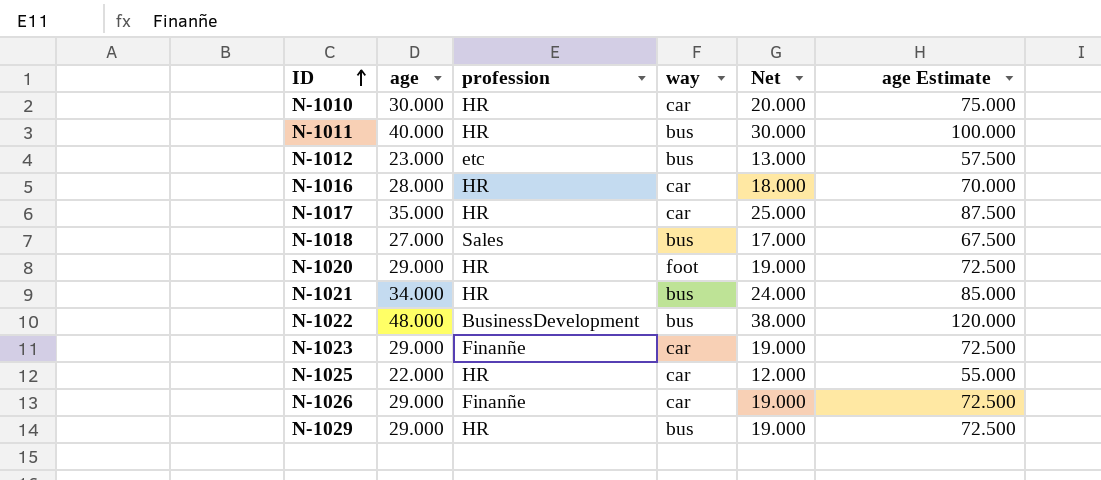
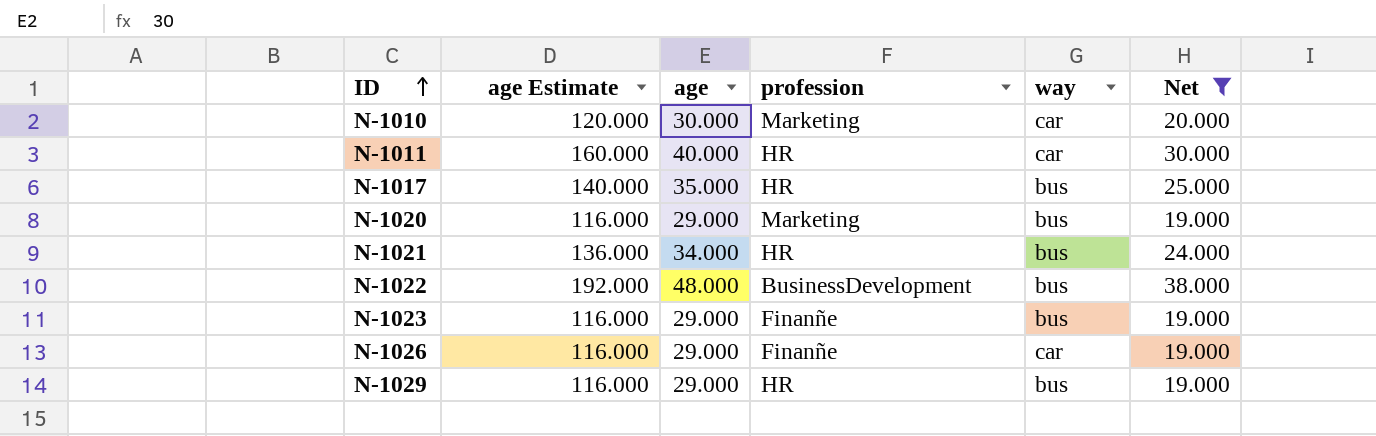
filter: none -> Net >= 19.000
column age Estimate | formula: [age] * 2.5 -> [age] * 4
column age Estimate | position: 6 -> 2
N-1010 | profession: HR -> Marketing
N-1011 | way: bus -> car
N-1017 | way: car -> bus
N-1020 | profession: HR -> Marketing
N-1020 | way: foot -> bus
N-1023 | way: car -> bus

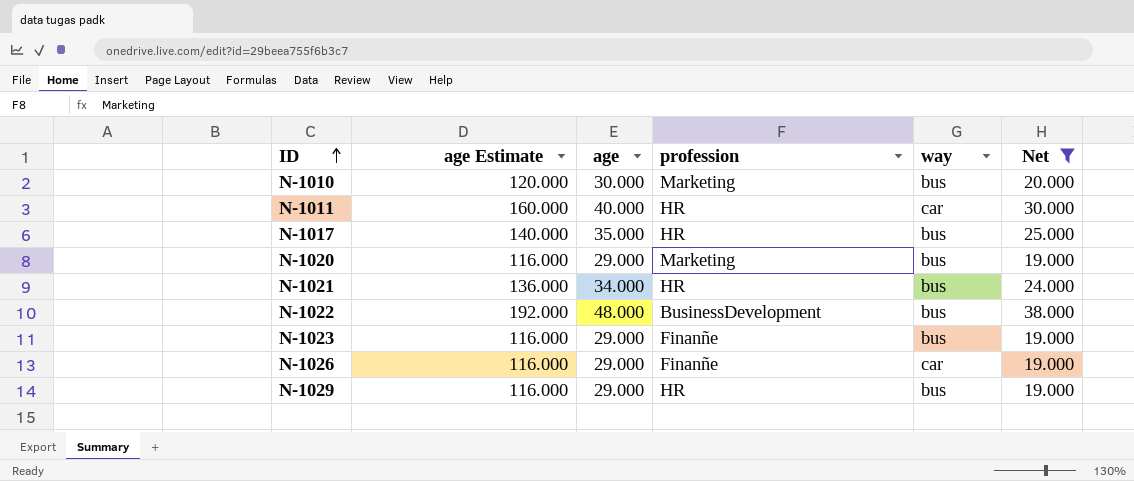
N-1010 | way: car -> bus

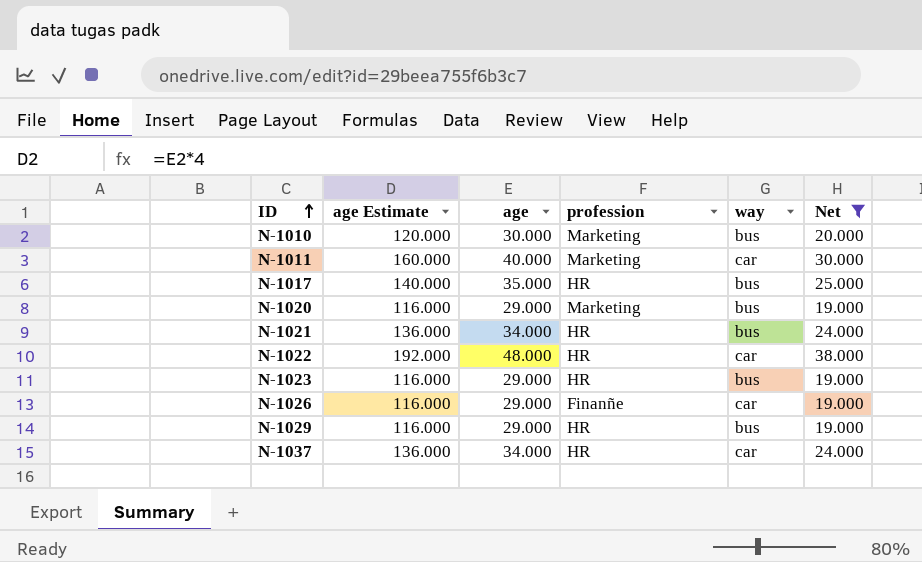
N-1011 | profession: HR -> Marketing
N-1022 | profession: BusinessDevelopment -> HR
N-1022 | way: bus -> car
N-1023 | profession: Finanñe -> HR
row N-1037: none -> 136.000 | 34.000 | HR | car | 24.000

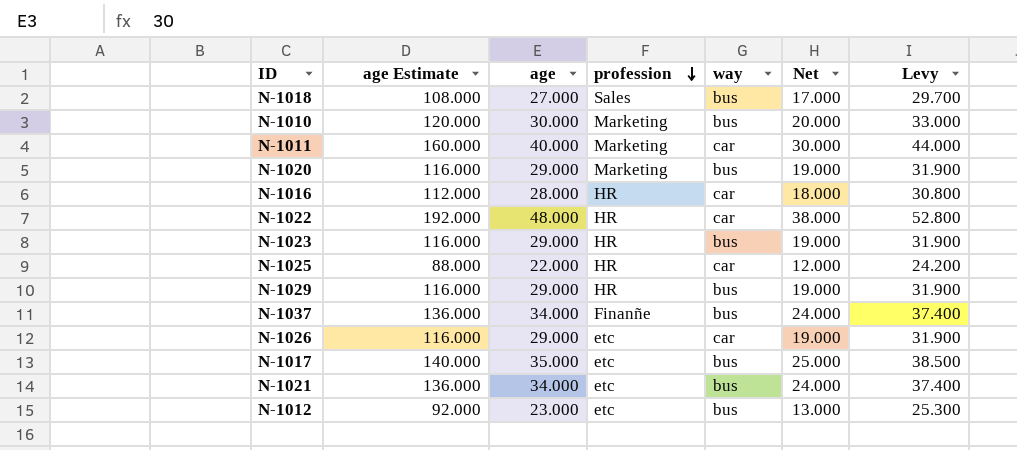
filter: Net >= 19.000 -> none
row order: ID ascending -> profession descending
column Levy | formula: none -> [age] * 1.1
N-1037 | profession: HR -> Finanñe
N-1037 | way: car -> bus
N-1026 | profession: Finanñe -> etc
N-1017 | profession: HR -> etc
N-1021 | profession: HR -> etc

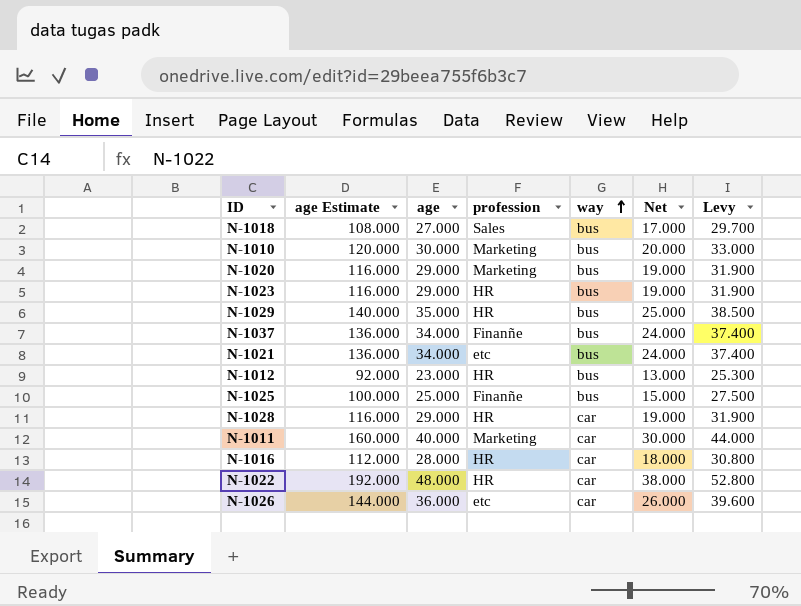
row order: profession descending -> way ascending
row N-1017: 140.000 | 35.000 | etc | bus | 25.000 | 38.500 -> none
N-1029 | age Estimate: 116.000 -> 140.000
N-1029 | age: 29.000 -> 35.000
N-1029 | Net: 19.000 -> 25.000
N-1029 | Levy: 31.900 -> 38.500
N-1012 | profession: etc -> HR
N-1025 | age Estimate: 88.000 -> 100.000
N-1025 | age: 22.000 -> 25.000
N-1025 | profession: HR -> Finanñe
N-1025 | way: car -> bus
N-1025 | Net: 12.000 -> 15.000
N-1025 | Levy: 24.200 -> 27.500
row N-1028: none -> 116.000 | 29.000 | HR | car | 19.000 | 31.900
N-1026 | age Estimate: 116.000 -> 144.000
N-1026 | age: 29.000 -> 36.000
N-1026 | Net: 19.000 -> 26.000
N-1026 | Levy: 31.900 -> 39.600

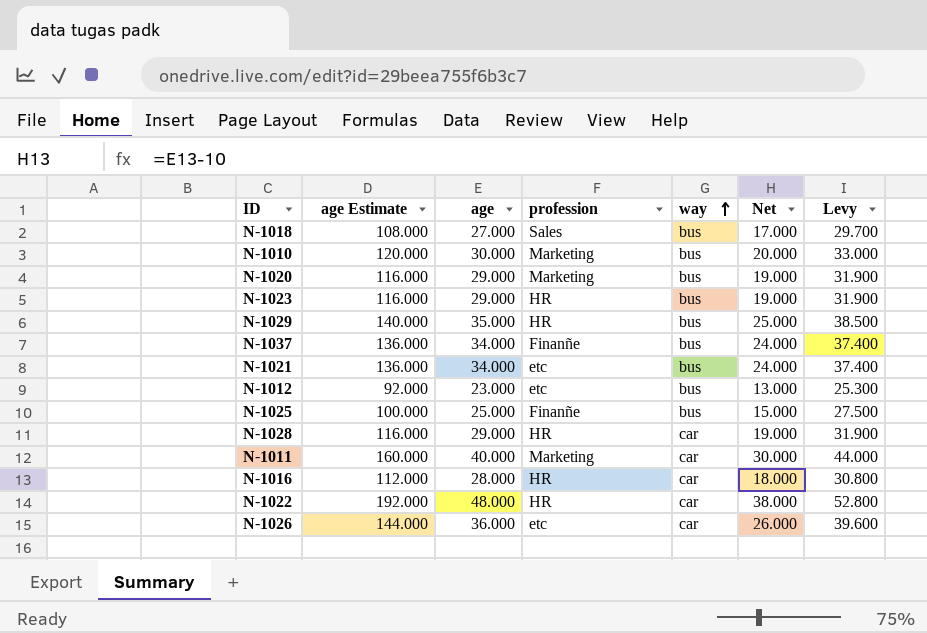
N-1012 | profession: HR -> etc

